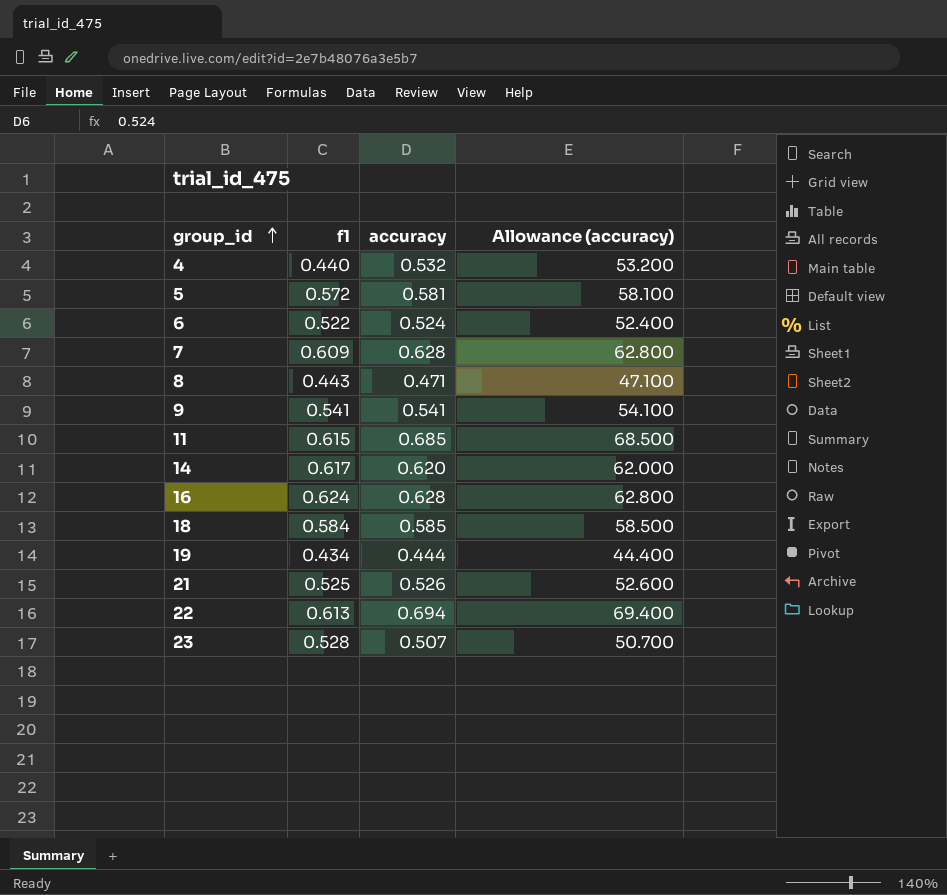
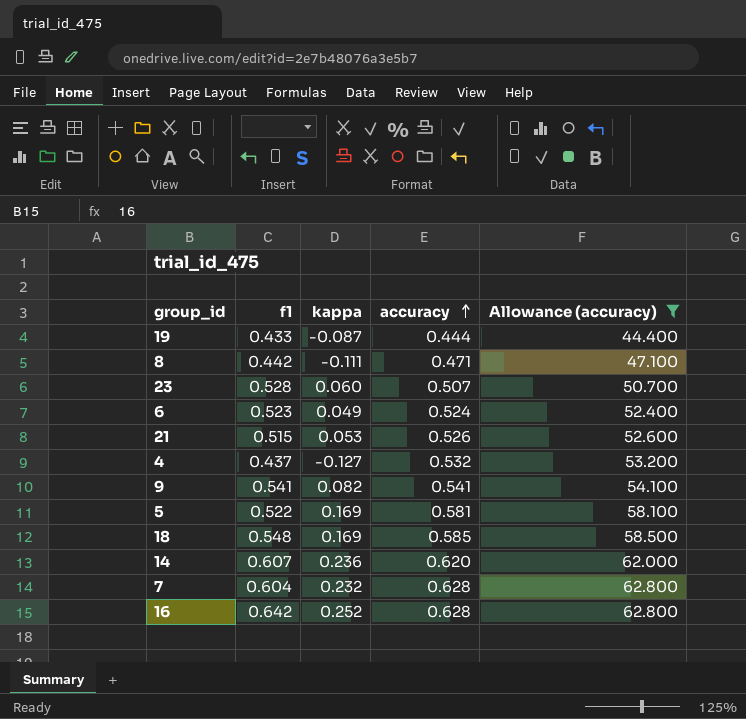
filter: none -> Allowance (accuracy) <= 62.800
row order: group_id ascending -> accuracy ascending
column kappa | position: none -> 3
19 | f1: 0.434 -> 0.433
8 | f1: 0.443 -> 0.442
6 | f1: 0.522 -> 0.523
21 | f1: 0.525 -> 0.515
4 | f1: 0.440 -> 0.437
5 | f1: 0.572 -> 0.522
18 | f1: 0.584 -> 0.548
14 | f1: 0.617 -> 0.607
7 | f1: 0.609 -> 0.604
16 | f1: 0.624 -> 0.642

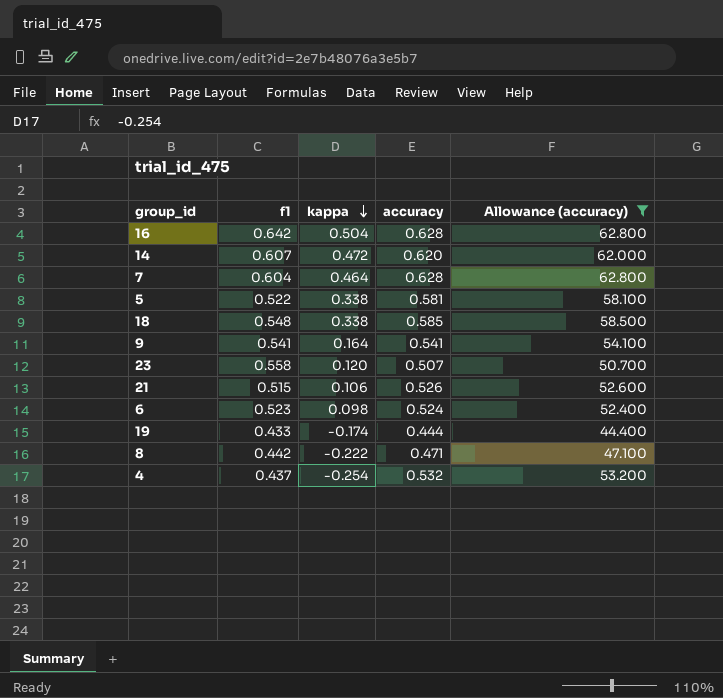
row order: accuracy ascending -> kappa descending
16 | kappa: 0.252 -> 0.504
14 | kappa: 0.236 -> 0.472
7 | kappa: 0.232 -> 0.464
5 | kappa: 0.169 -> 0.338
18 | kappa: 0.169 -> 0.338
9 | kappa: 0.082 -> 0.164
23 | f1: 0.528 -> 0.558
23 | kappa: 0.060 -> 0.120
21 | kappa: 0.053 -> 0.106
6 | kappa: 0.049 -> 0.098
19 | kappa: -0.087 -> -0.174
8 | kappa: -0.111 -> -0.222
4 | kappa: -0.127 -> -0.254

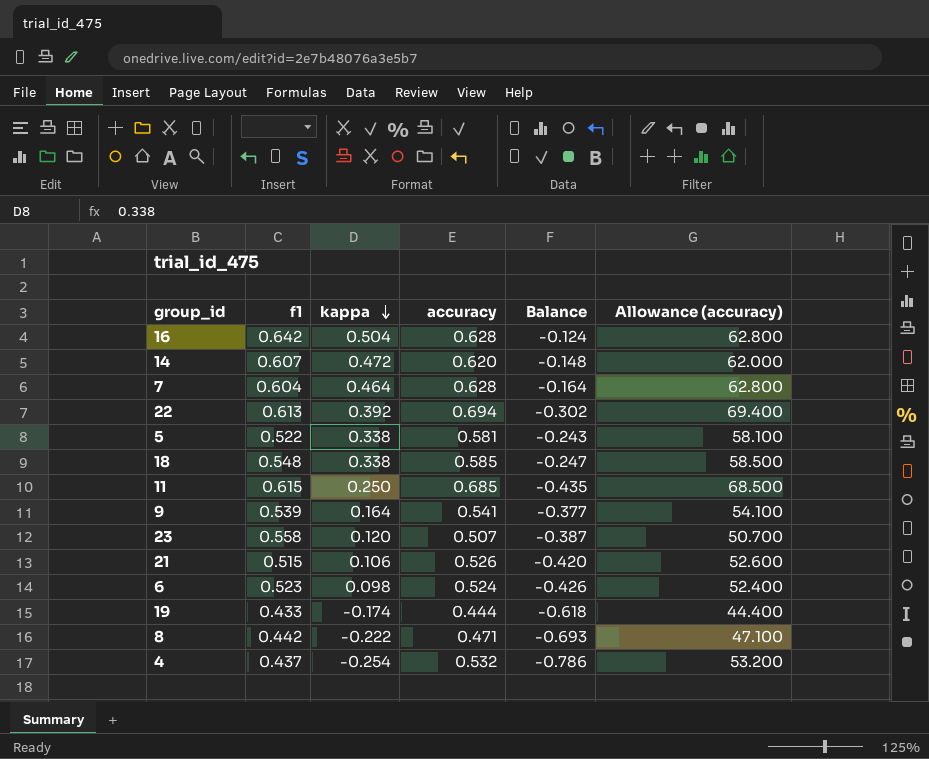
filter: Allowance (accuracy) <= 62.800 -> none
column Balance | formula: none -> [kappa] - [accuracy]
9 | f1: 0.541 -> 0.539

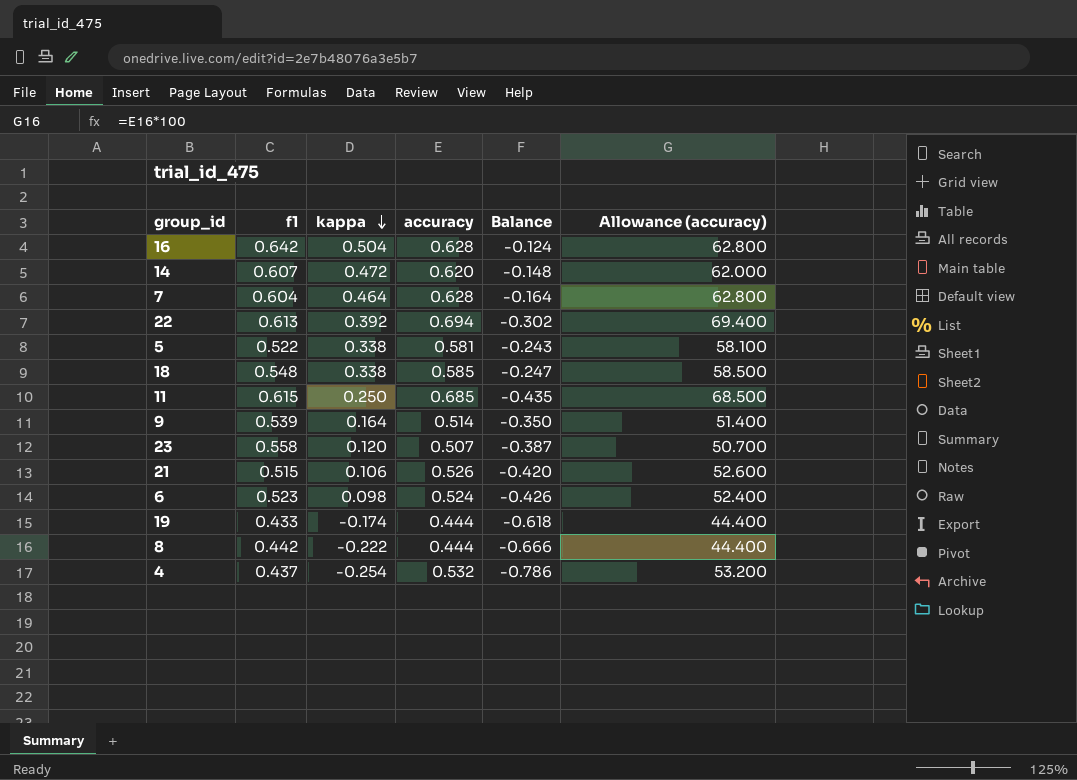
9 | accuracy: 0.541 -> 0.514
9 | Balance: -0.377 -> -0.350
9 | Allowance (accuracy): 54.100 -> 51.400
8 | accuracy: 0.471 -> 0.444
8 | Balance: -0.693 -> -0.666
8 | Allowance (accuracy): 47.100 -> 44.400

